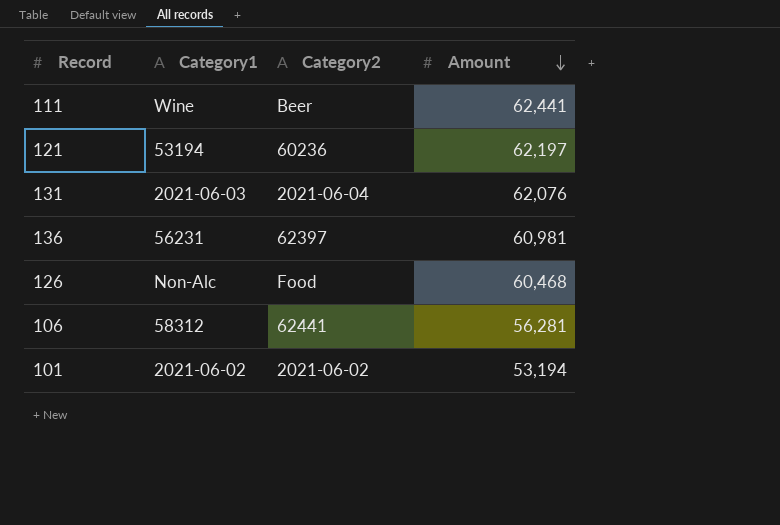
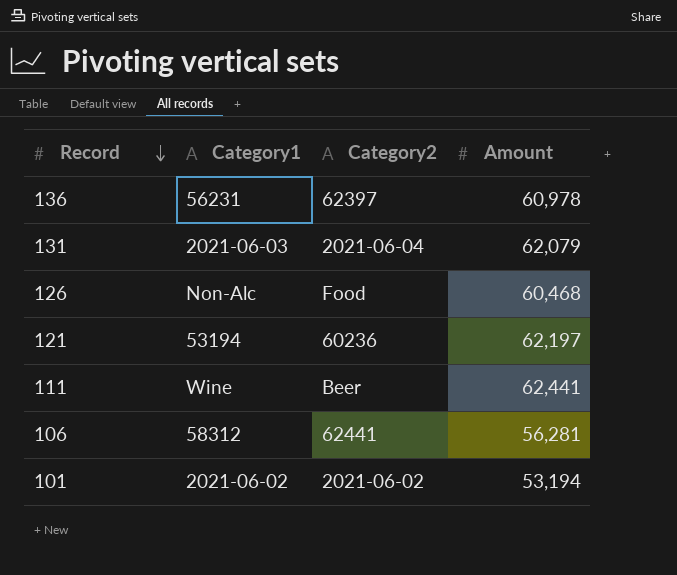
row order: Amount descending -> Record descending
136 | Amount: 60,981 -> 60,978
131 | Amount: 62,076 -> 62,079

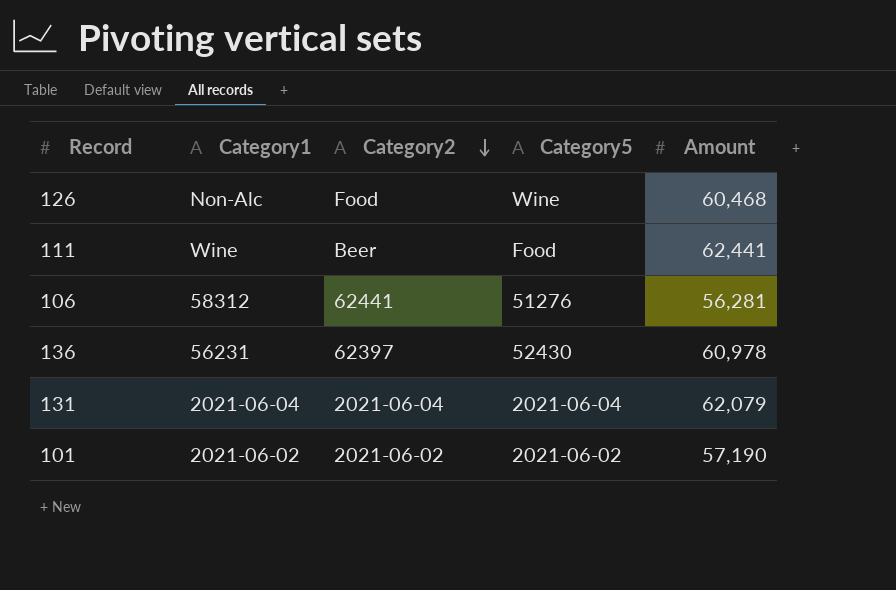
row order: Record descending -> Category2 descending
column Category5 | position: none -> 4
row 121: 53194 | 60236 | 62,197 -> none
131 | Category1: 2021-06-03 -> 2021-06-04
101 | Amount: 53,194 -> 57,190

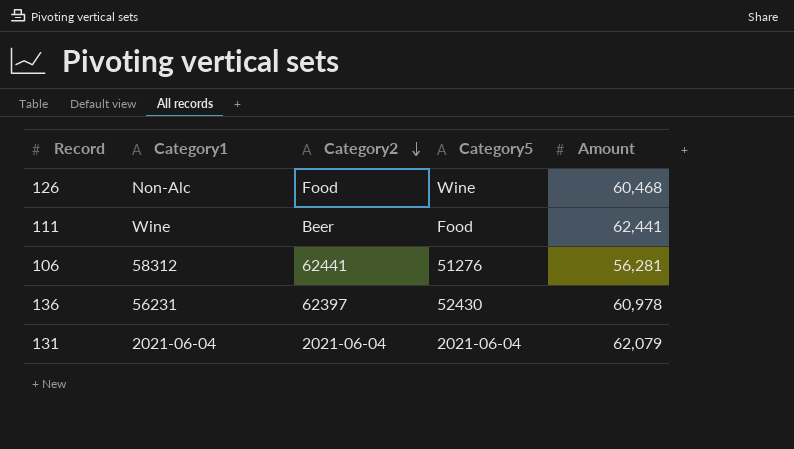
row 101: 2021-06-02 | 2021-06-02 | 2021-06-02 | 57,190 -> none

